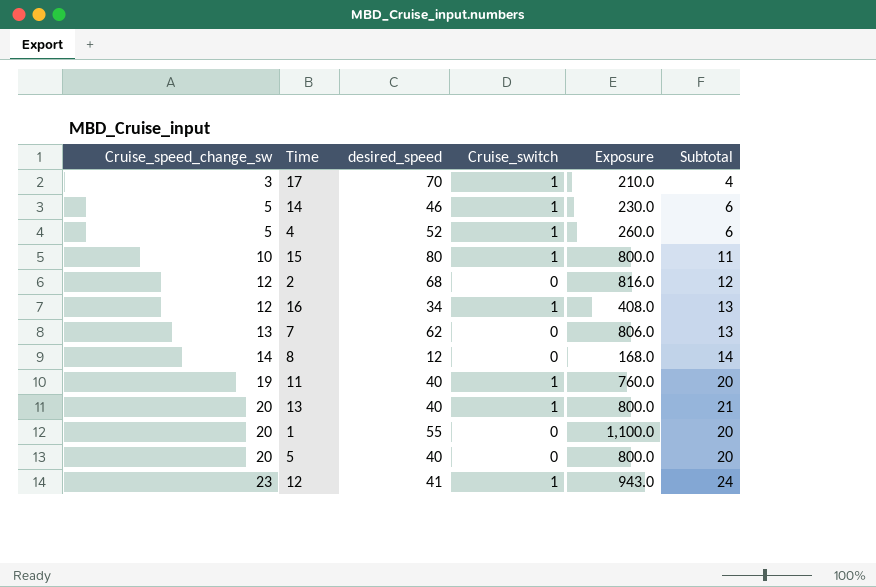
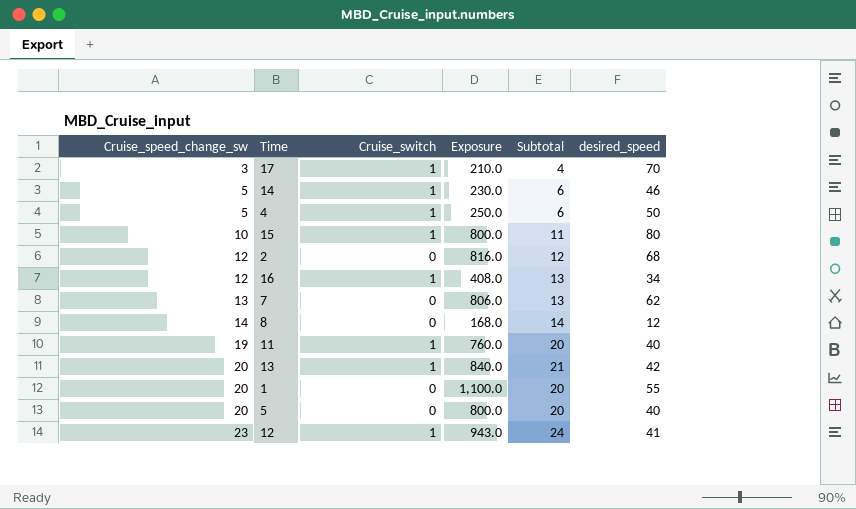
column desired_speed | position: 3 -> 6
4 | Exposure: 260.0 -> 250.0
4 | desired_speed: 52 -> 50
13 | Exposure: 800.0 -> 840.0
13 | desired_speed: 40 -> 42

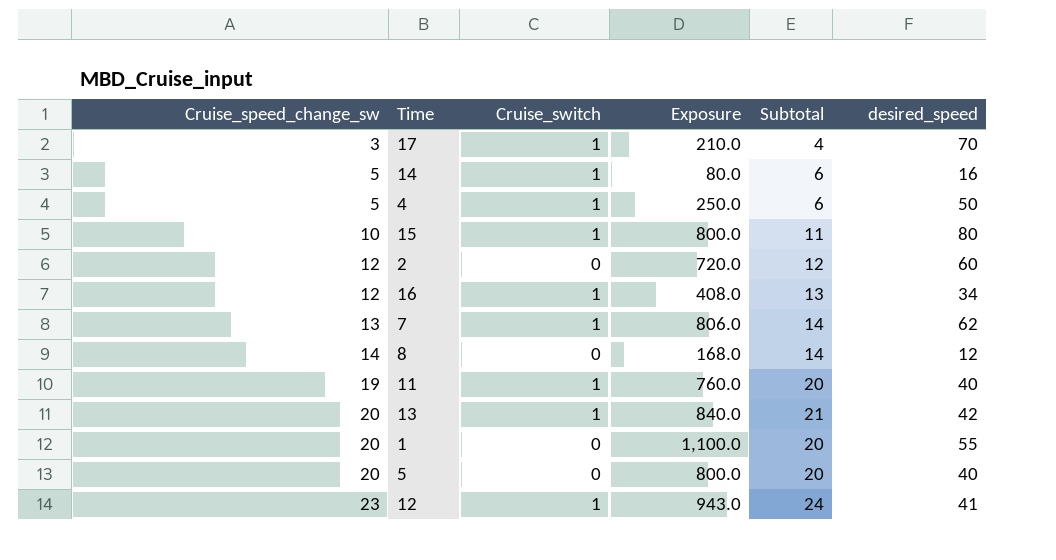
14 | Exposure: 230.0 -> 80.0
14 | desired_speed: 46 -> 16
2 | Exposure: 816.0 -> 720.0
2 | desired_speed: 68 -> 60
7 | Cruise_switch: 0 -> 1
7 | Subtotal: 13 -> 14

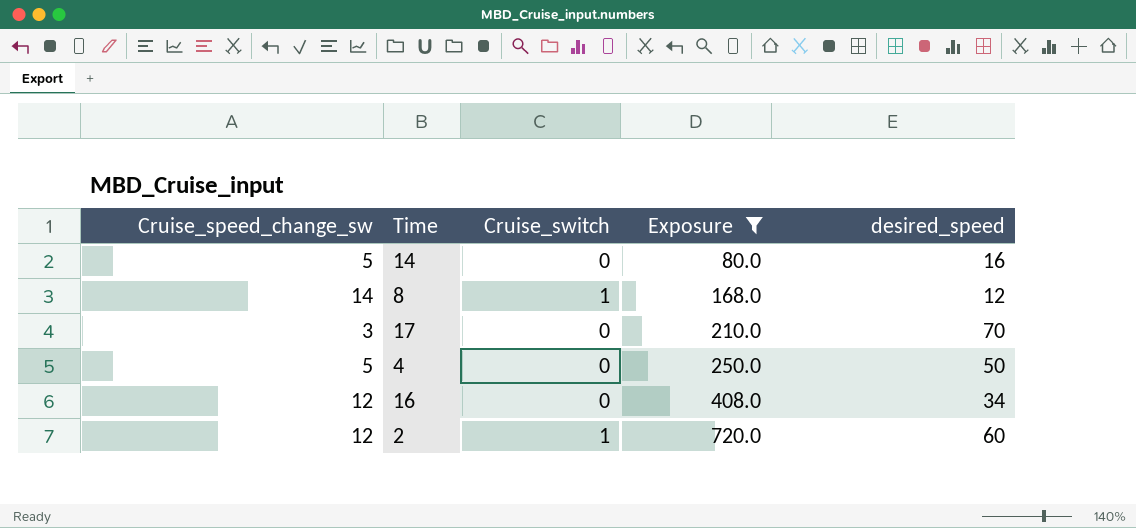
filter: none -> Exposure <= 720.0
row order: Cruise_speed_change_sw ascending -> Exposure ascending
column Subtotal | formula: [Cruise_speed_change_sw] + [Cruise_switch] -> none
14 | Cruise_switch: 1 -> 0
8 | Cruise_switch: 0 -> 1
17 | Cruise_switch: 1 -> 0
4 | Cruise_switch: 1 -> 0
16 | Cruise_switch: 1 -> 0
2 | Cruise_switch: 0 -> 1

